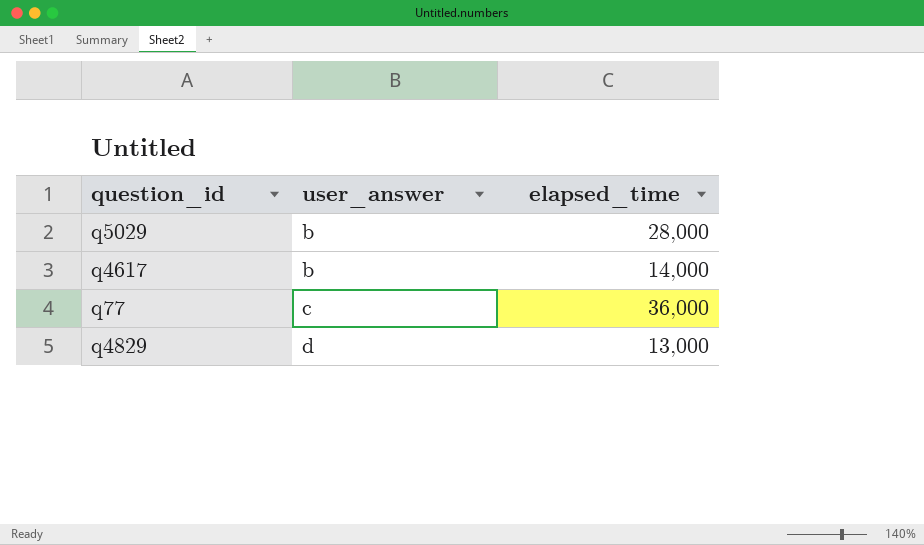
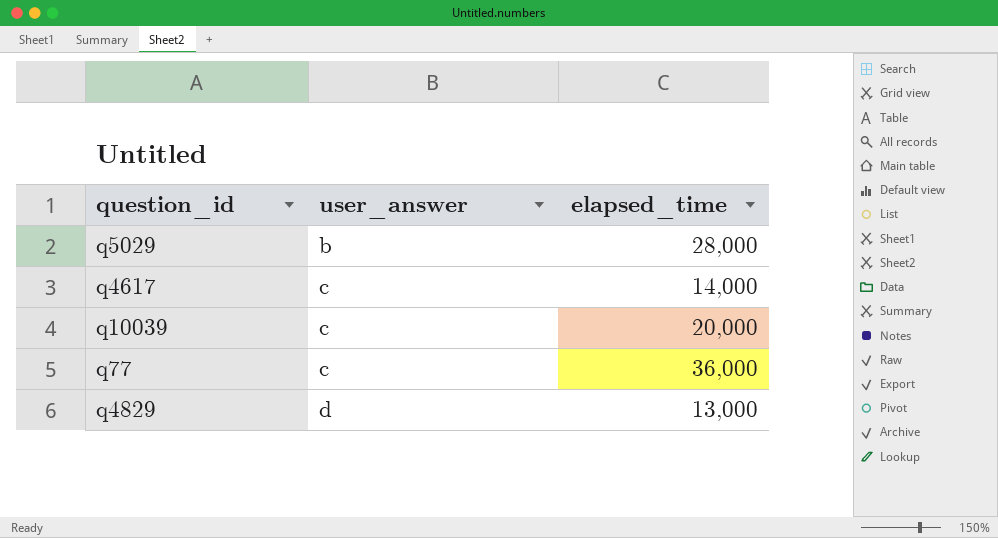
q4617 | user_answer: b -> c
row q10039: none -> c | 20,000

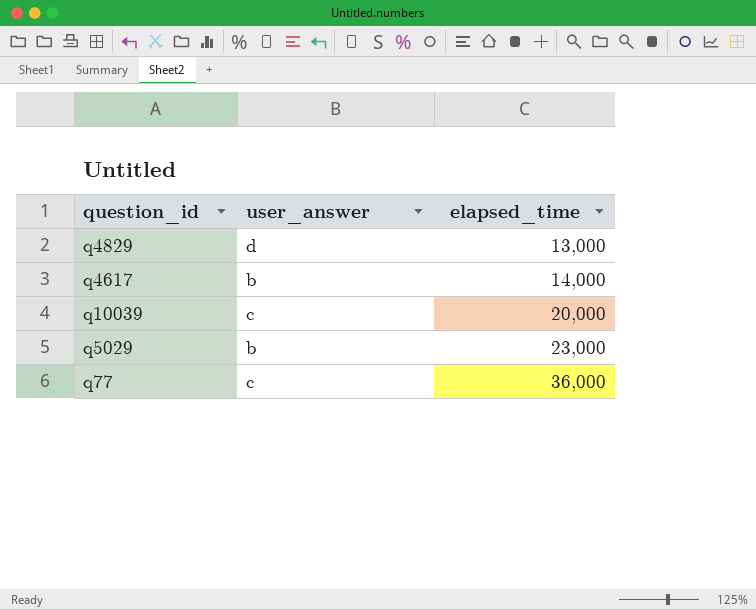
row order: user_answer ascending -> elapsed_time ascending
q4617 | user_answer: c -> b
q5029 | elapsed_time: 28,000 -> 23,000

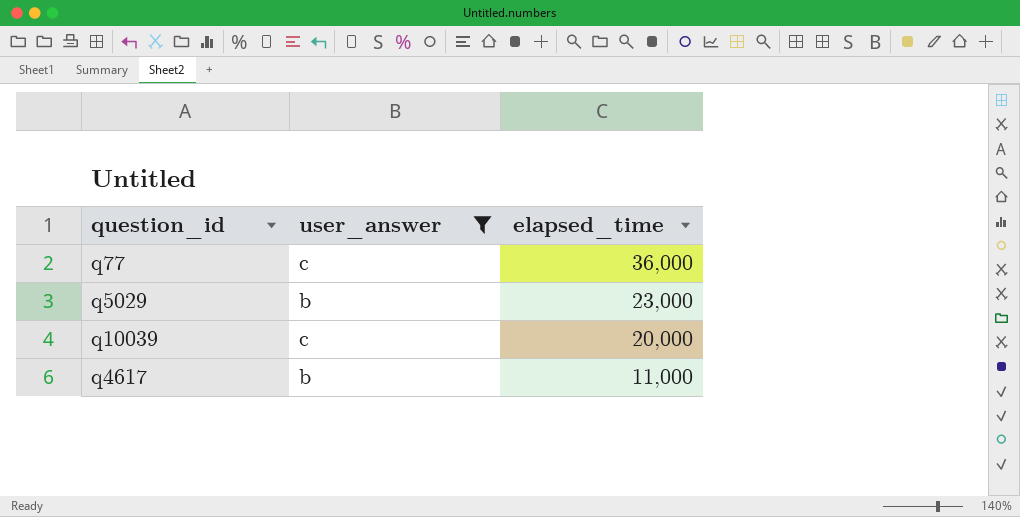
filter: none -> user_answer != d
row order: elapsed_time ascending -> elapsed_time descending
q4617 | elapsed_time: 14,000 -> 11,000

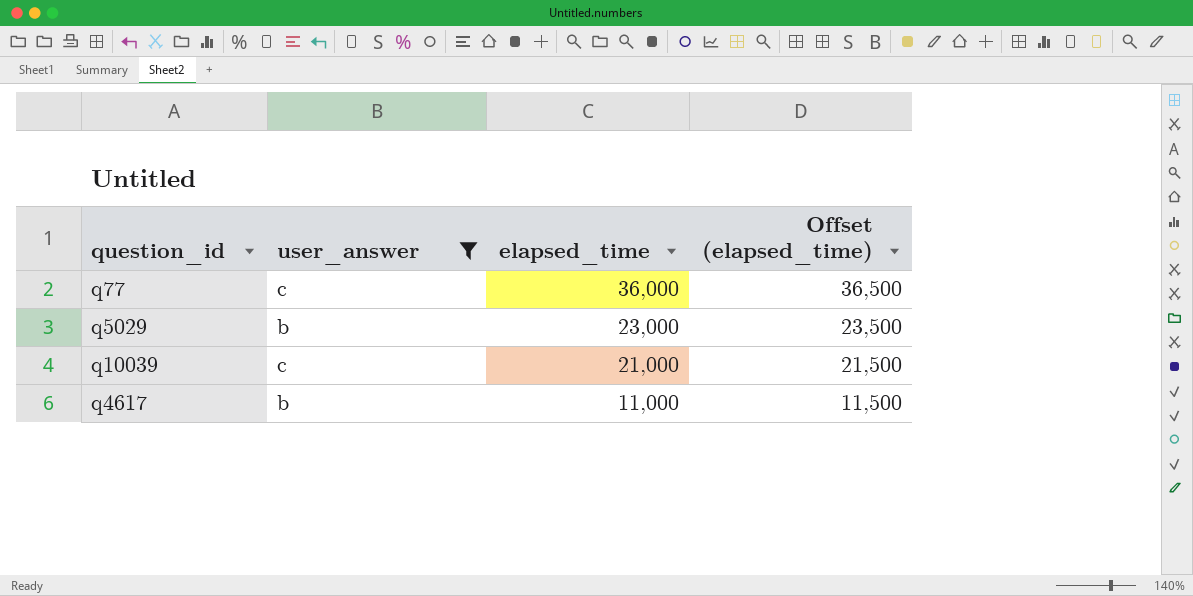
column Offset (elapsed_time) | formula: none -> [elapsed_time] + 500
q10039 | elapsed_time: 20,000 -> 21,000

